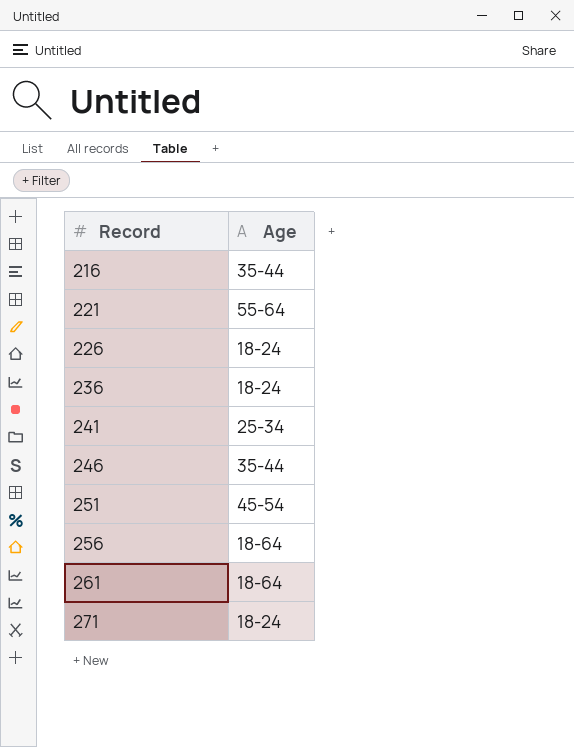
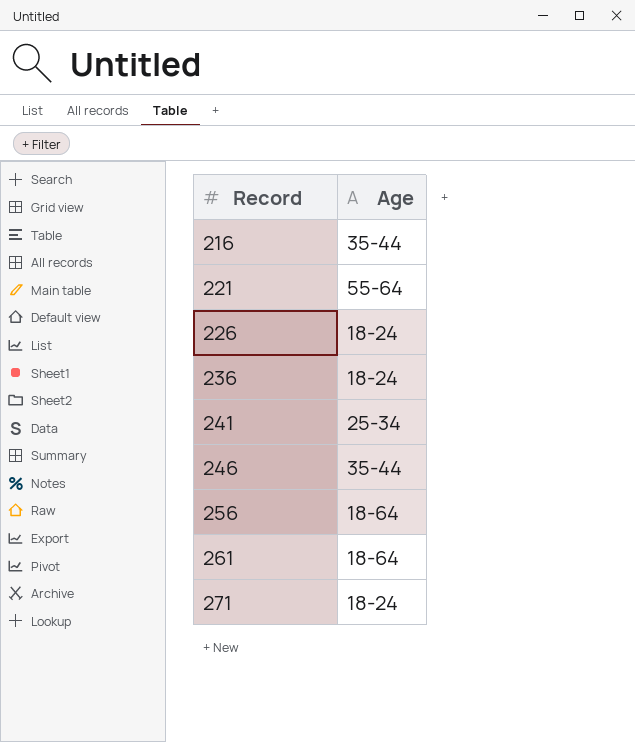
row 251: 45-54 -> none

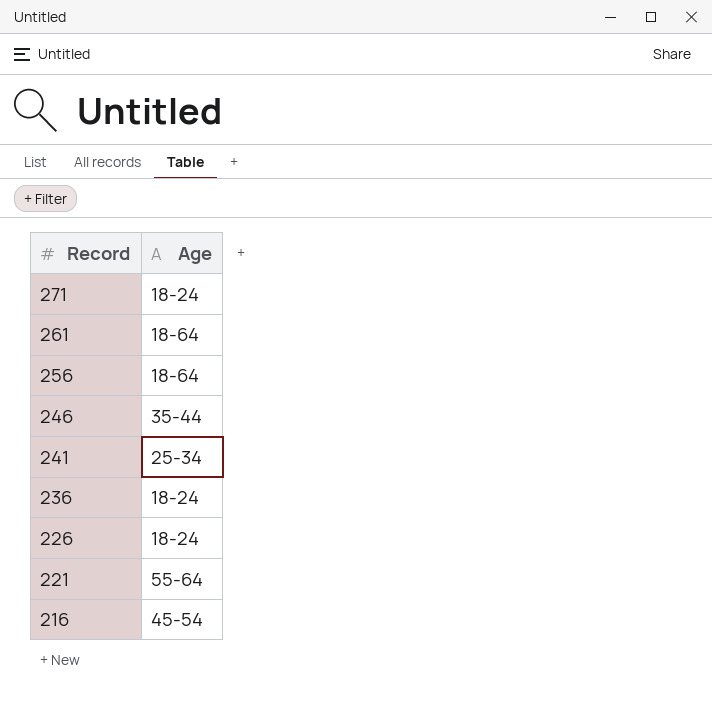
row order: Record ascending -> Record descending
216 | Age: 35-44 -> 45-54

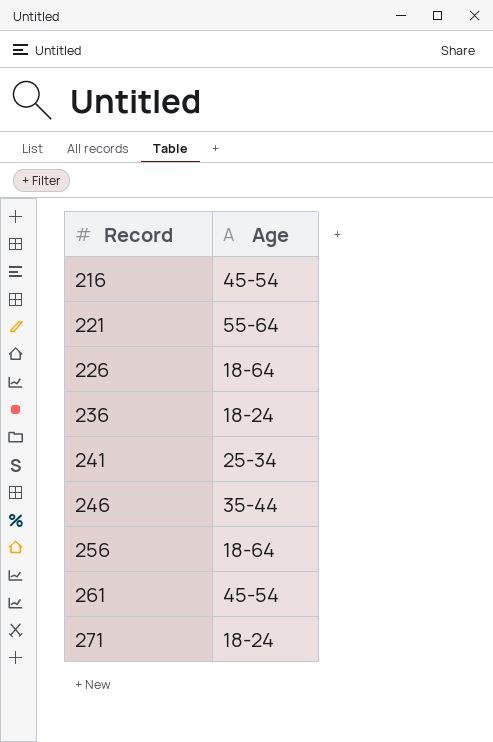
row order: Record descending -> Record ascending
226 | Age: 18-24 -> 18-64
261 | Age: 18-64 -> 45-54

